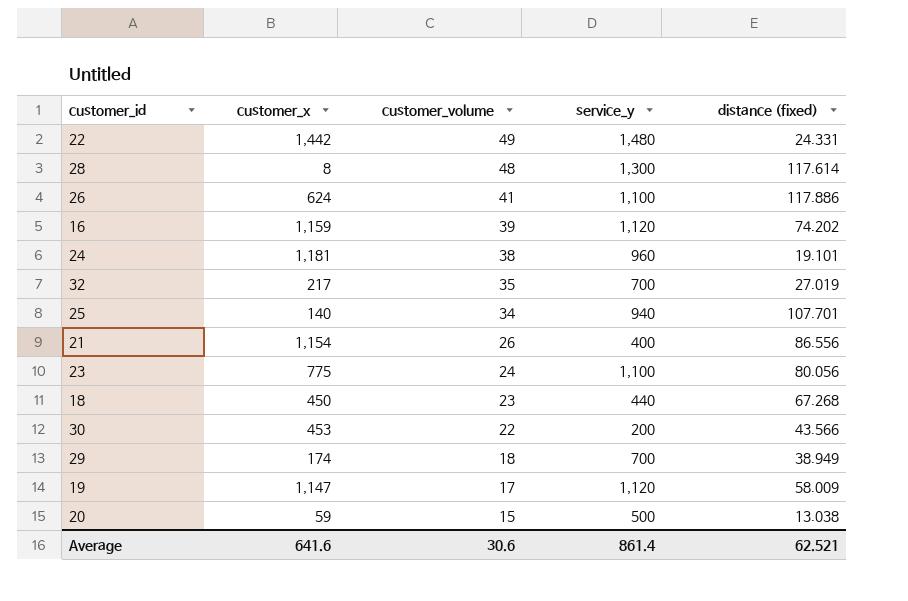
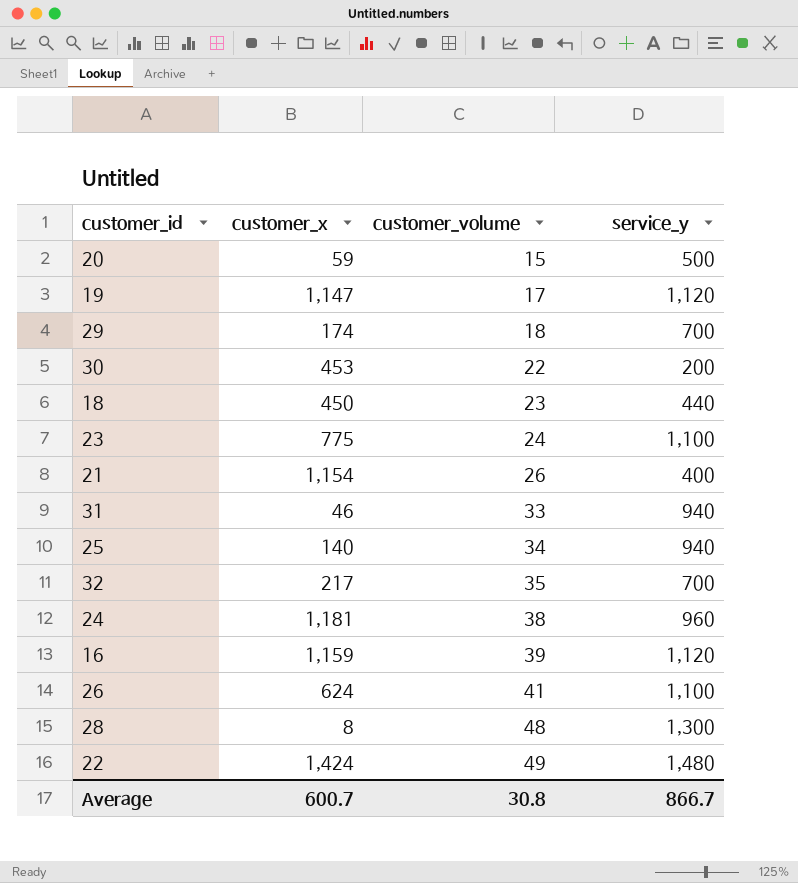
row order: customer_volume descending -> customer_volume ascending
column distance (fixed) | position: 5 -> none
row 31: none -> 46 | 33 | 940
22 | customer_x: 1,442 -> 1,424
Average | customer_x: 641.6 -> 600.7
Average | customer_volume: 30.6 -> 30.8
Average | service_y: 861.4 -> 866.7

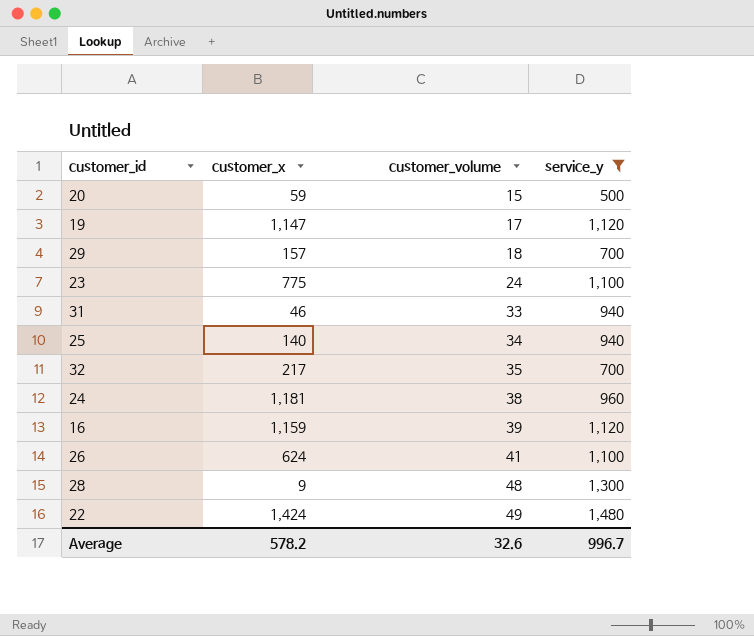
filter: none -> service_y >= 500
29 | customer_x: 174 -> 157
28 | customer_x: 8 -> 9
Average | customer_x: 600.7 -> 578.2
Average | customer_volume: 30.8 -> 32.6
Average | service_y: 866.7 -> 996.7

